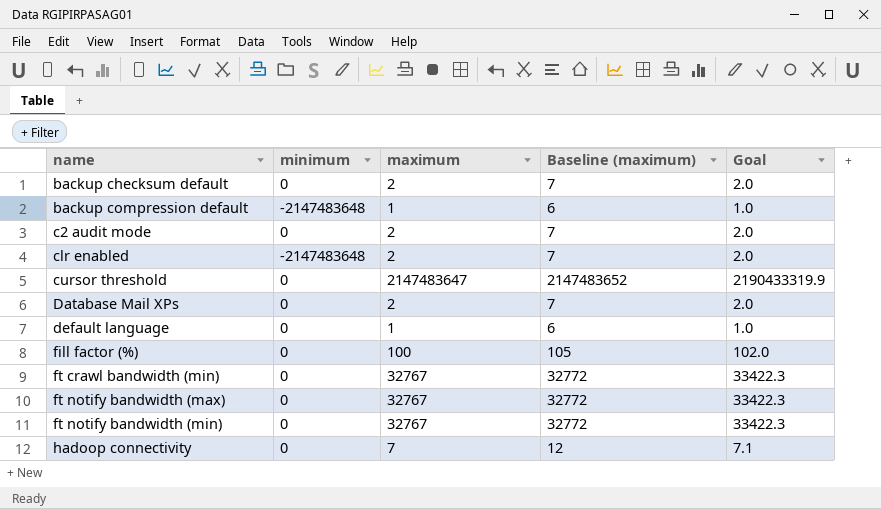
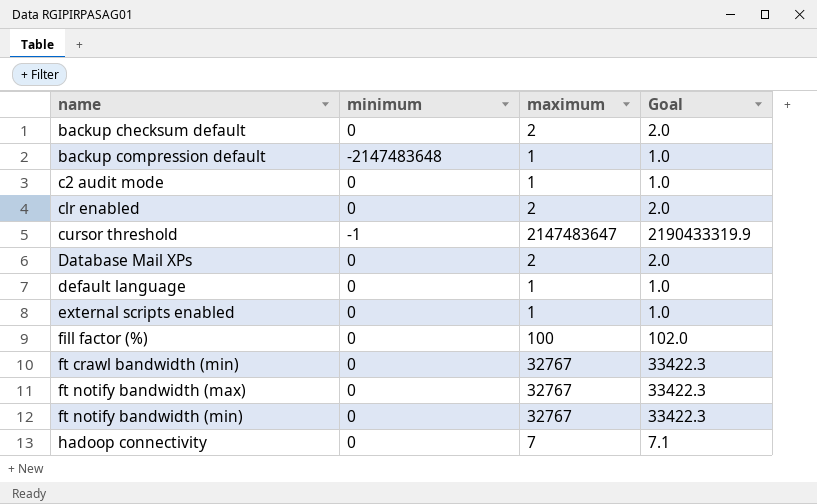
column Baseline (maximum) | formula: [maximum] + 5 -> none
c2 audit mode | maximum: 2 -> 1
c2 audit mode | Goal: 2.0 -> 1.0
clr enabled | minimum: -2147483648 -> 0
cursor threshold | minimum: 0 -> -1
row external scripts enabled: none -> 0 | 1 | 1.0

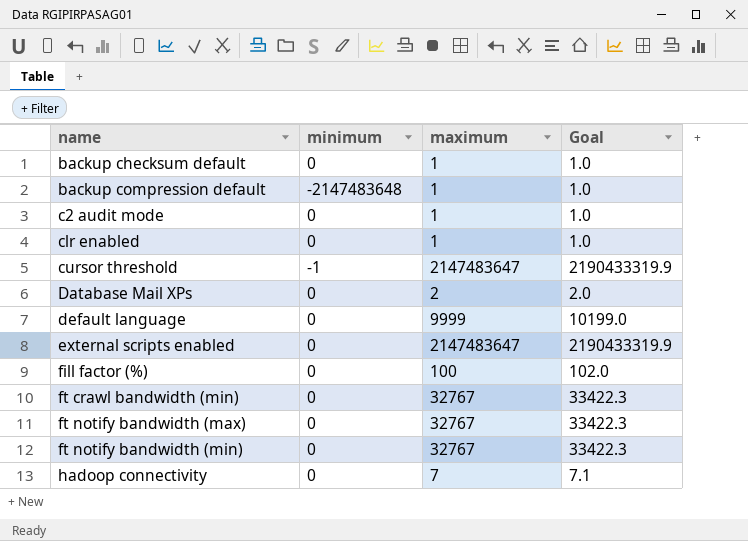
backup checksum default | maximum: 2 -> 1
backup checksum default | Goal: 2.0 -> 1.0
clr enabled | maximum: 2 -> 1
clr enabled | Goal: 2.0 -> 1.0
default language | maximum: 1 -> 9999
default language | Goal: 1.0 -> 10199.0
external scripts enabled | maximum: 1 -> 2147483647
external scripts enabled | Goal: 1.0 -> 2190433319.9

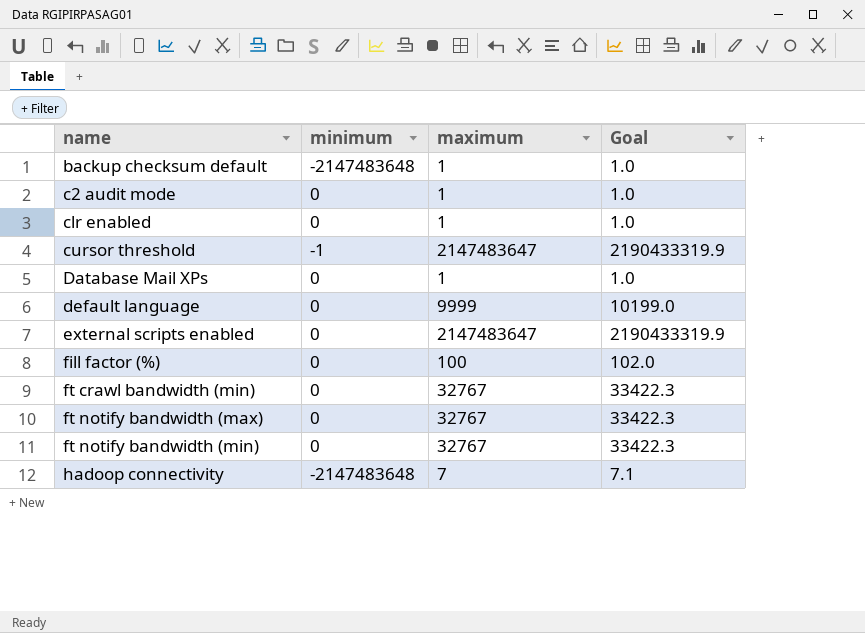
row backup compression default: -2147483648 | 1 | 1.0 -> none
backup checksum default | minimum: 0 -> -2147483648
Database Mail XPs | maximum: 2 -> 1
Database Mail XPs | Goal: 2.0 -> 1.0
hadoop connectivity | minimum: 0 -> -2147483648

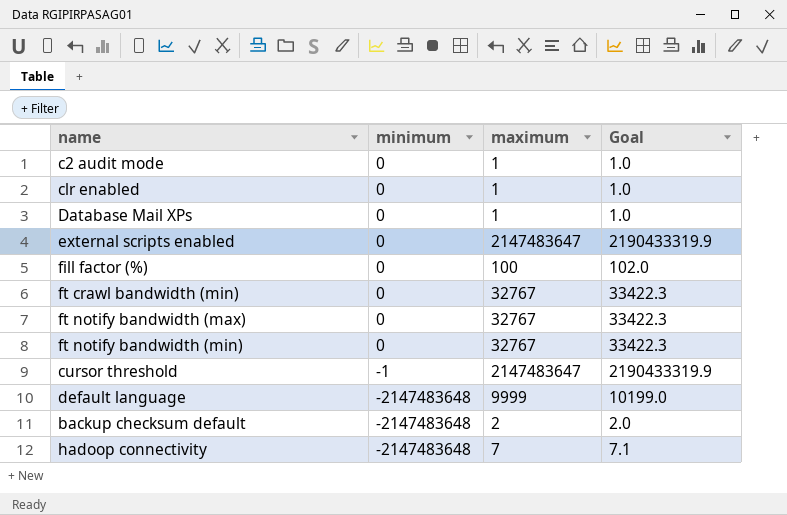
row order: name ascending -> minimum descending
default language | minimum: 0 -> -2147483648
backup checksum default | maximum: 1 -> 2
backup checksum default | Goal: 1.0 -> 2.0

